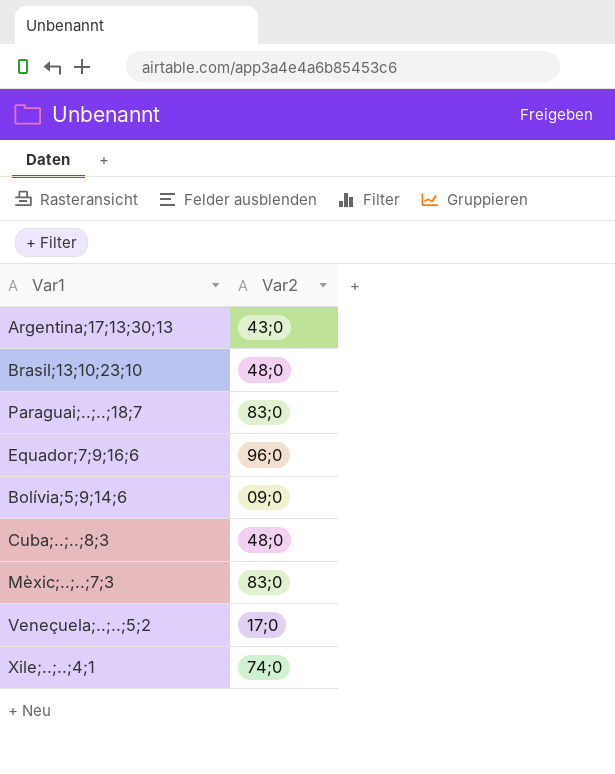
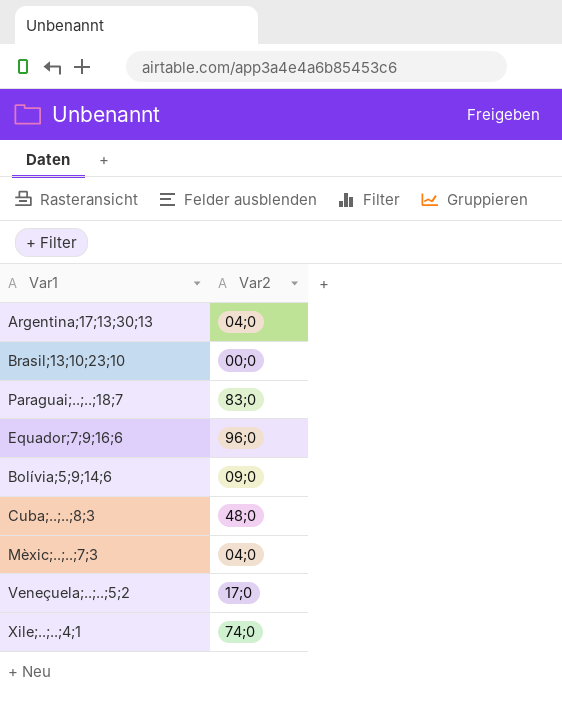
Argentina;17;13;30;13 | Var2: 43;0 -> 04;0
Brasil;13;10;23;10 | Var2: 48;0 -> 00;0
Mèxic;..;..;7;3 | Var2: 83;0 -> 04;0

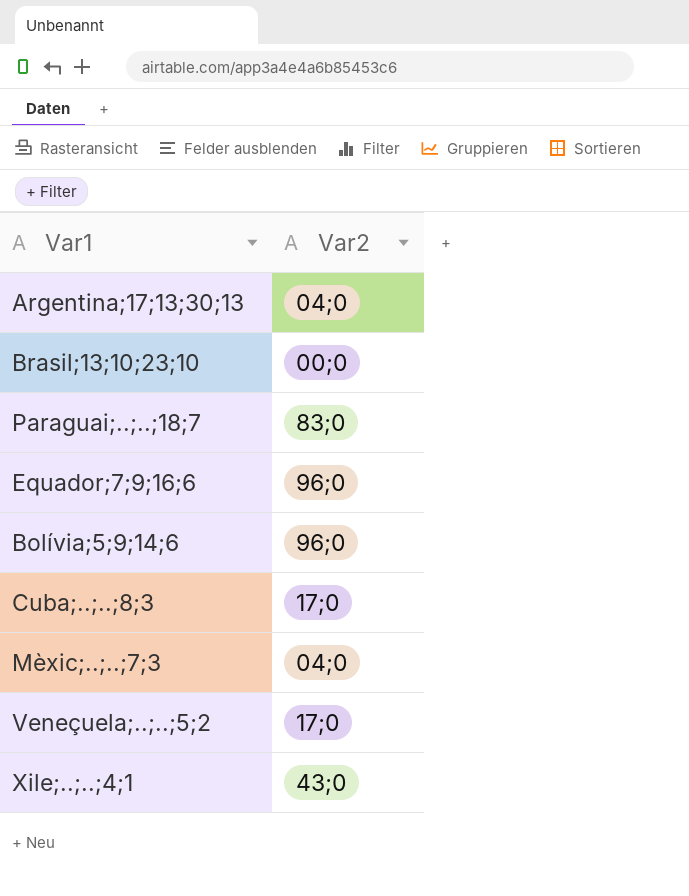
Bolívia;5;9;14;6 | Var2: 09;0 -> 96;0
Cuba;..;..;8;3 | Var2: 48;0 -> 17;0
Xile;..;..;4;1 | Var2: 74;0 -> 43;0

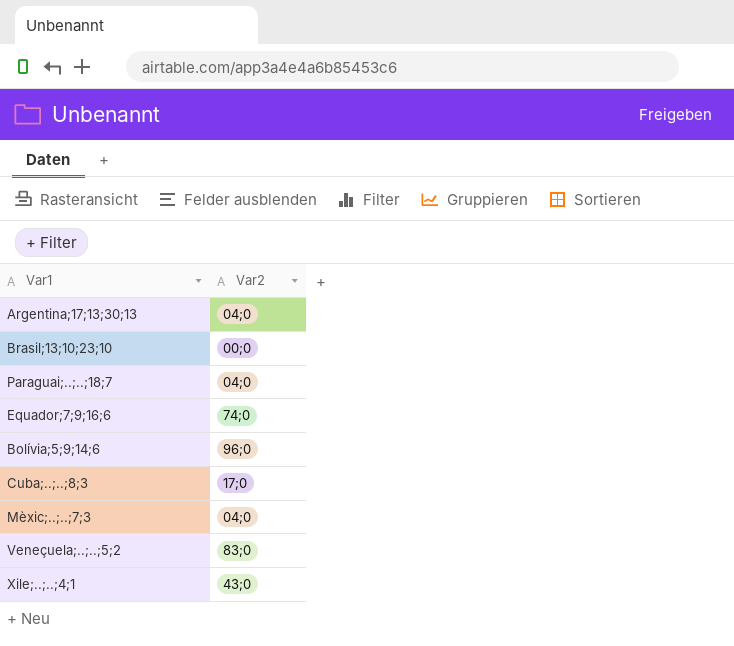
Paraguai;..;..;18;7 | Var2: 83;0 -> 04;0
Equador;7;9;16;6 | Var2: 96;0 -> 74;0
Veneçuela;..;..;5;2 | Var2: 17;0 -> 83;0

